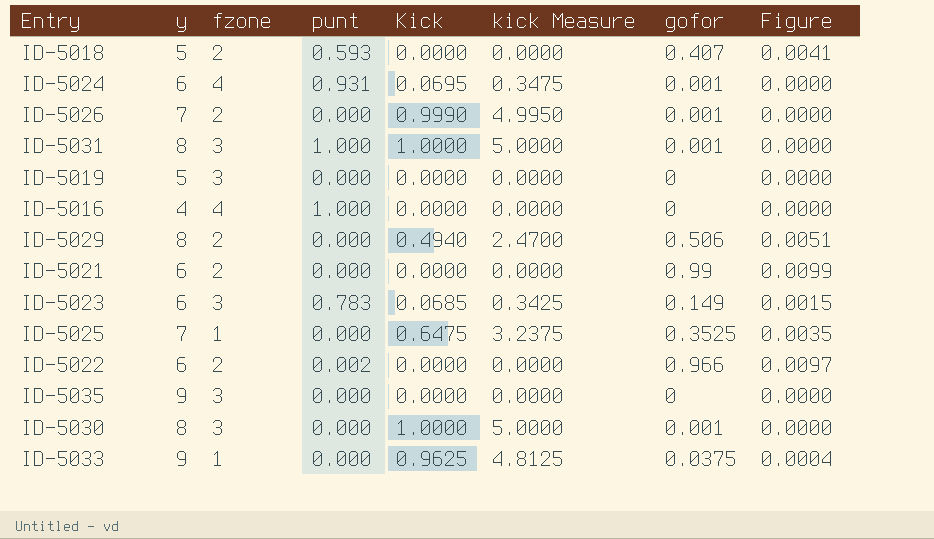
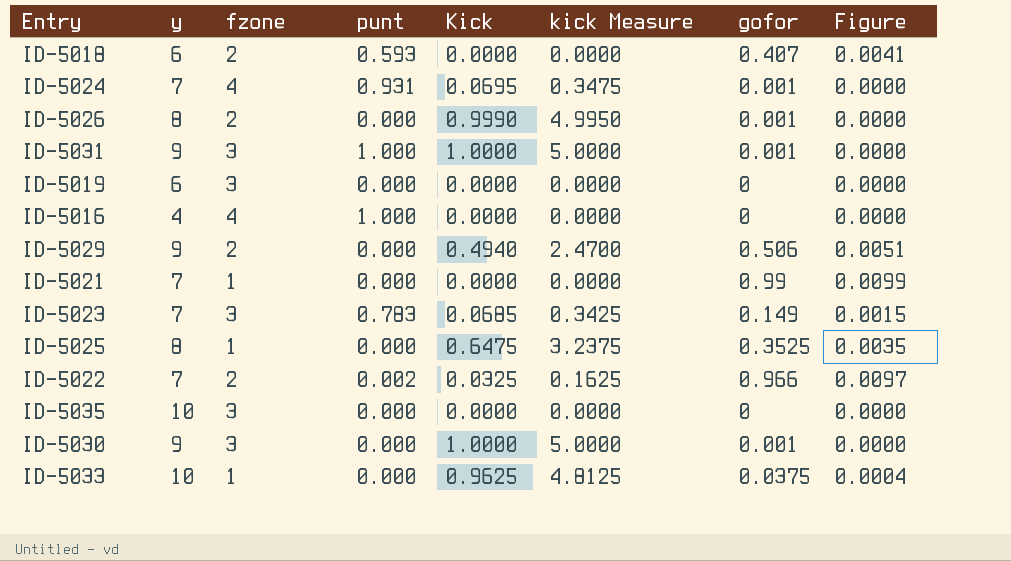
ID-5018 | y: 5 -> 6
ID-5024 | y: 6 -> 7
ID-5026 | y: 7 -> 8
ID-5031 | y: 8 -> 9
ID-5019 | y: 5 -> 6
ID-5029 | y: 8 -> 9
ID-5021 | y: 6 -> 7
ID-5021 | fzone: 2 -> 1
ID-5023 | y: 6 -> 7
ID-5025 | y: 7 -> 8
ID-5022 | y: 6 -> 7
ID-5022 | Kick: 0.0000 -> 0.0325
ID-5022 | kick Measure: 0.0000 -> 0.1625
ID-5035 | y: 9 -> 10
ID-5030 | y: 8 -> 9
ID-5033 | y: 9 -> 10

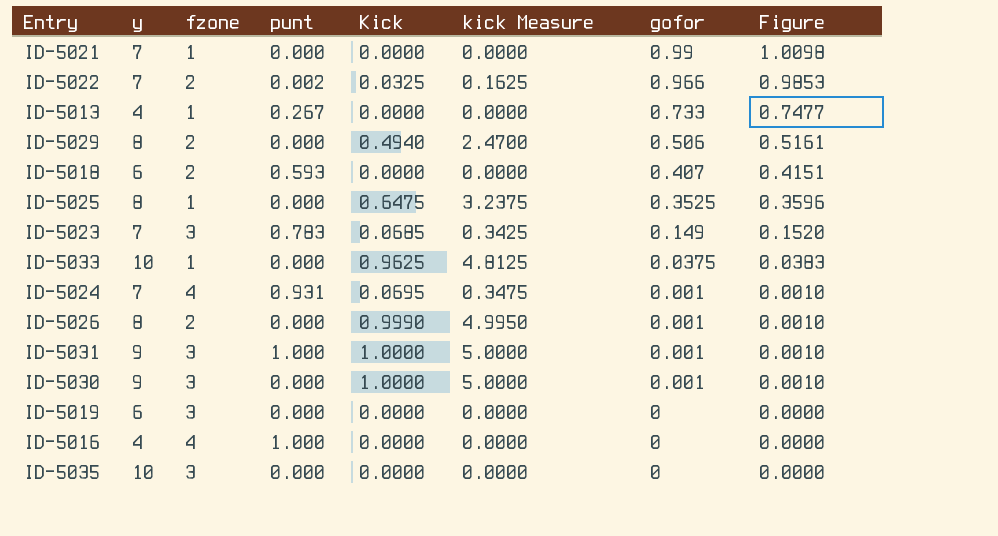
row order: none -> gofor descending
column Figure | formula: [gofor] * 0.01 -> [gofor] * 1.02
row ID-5013: none -> 4 | 1 | 0.267 | 0.0000 | 0.0000 | 0.733 | 0.7477
ID-5029 | y: 9 -> 8

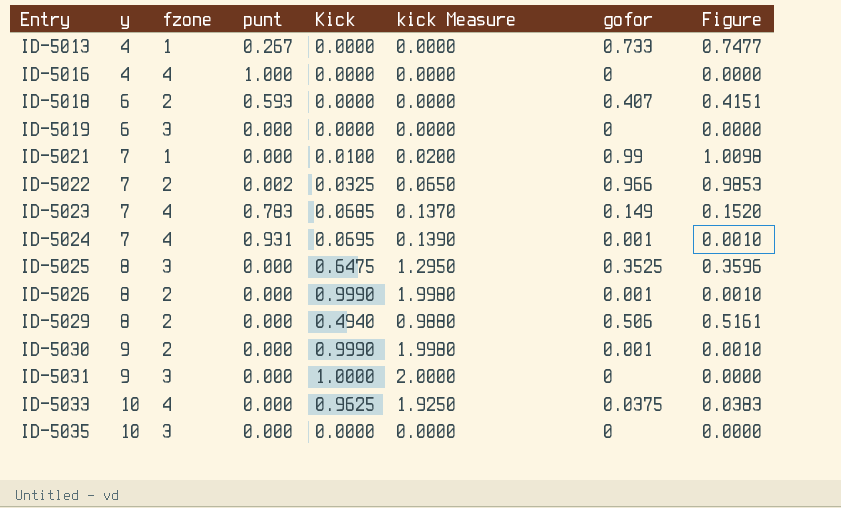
row order: gofor descending -> Entry ascending
column kick Measure | formula: [Kick] * 5 -> [Kick] * 2
ID-5021 | Kick: 0.0000 -> 0.0100
ID-5023 | fzone: 3 -> 4
ID-5025 | fzone: 1 -> 3
ID-5030 | fzone: 3 -> 2
ID-5030 | Kick: 1.0000 -> 0.9990
ID-5031 | punt: 1.000 -> 0.000
ID-5031 | gofor: 0.001 -> 0
ID-5031 | Figure: 0.0010 -> 0.0000
ID-5033 | fzone: 1 -> 4

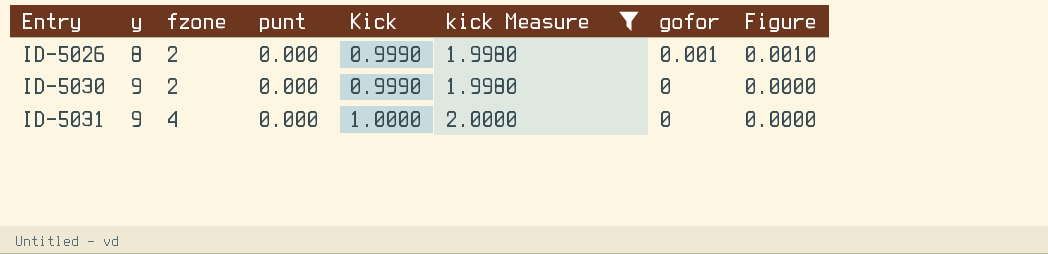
filter: none -> kick Measure >= 1.9980
ID-5030 | gofor: 0.001 -> 0
ID-5030 | Figure: 0.0010 -> 0.0000
ID-5031 | fzone: 3 -> 4

